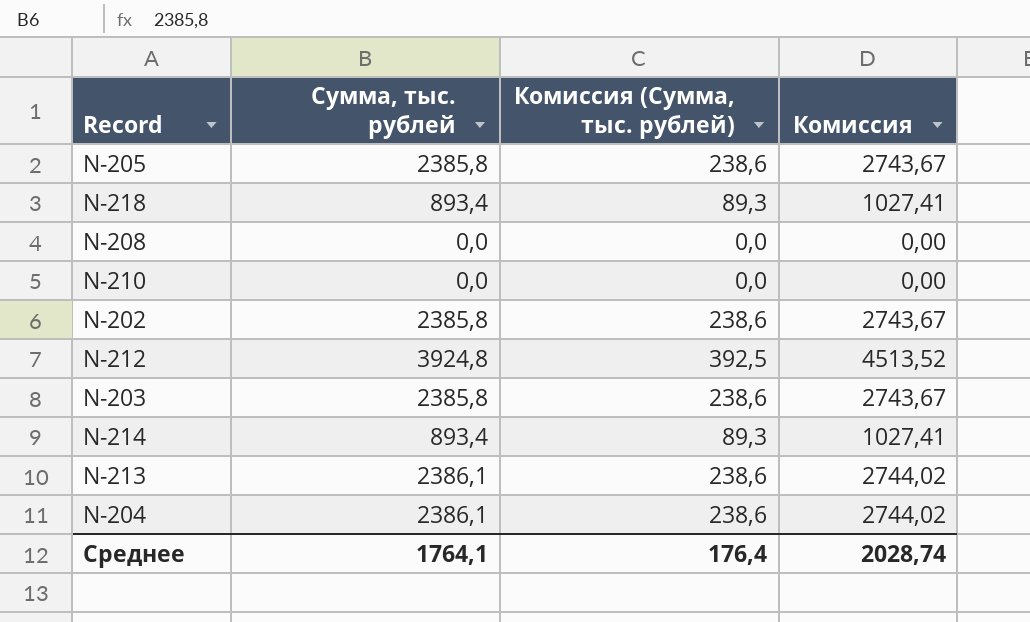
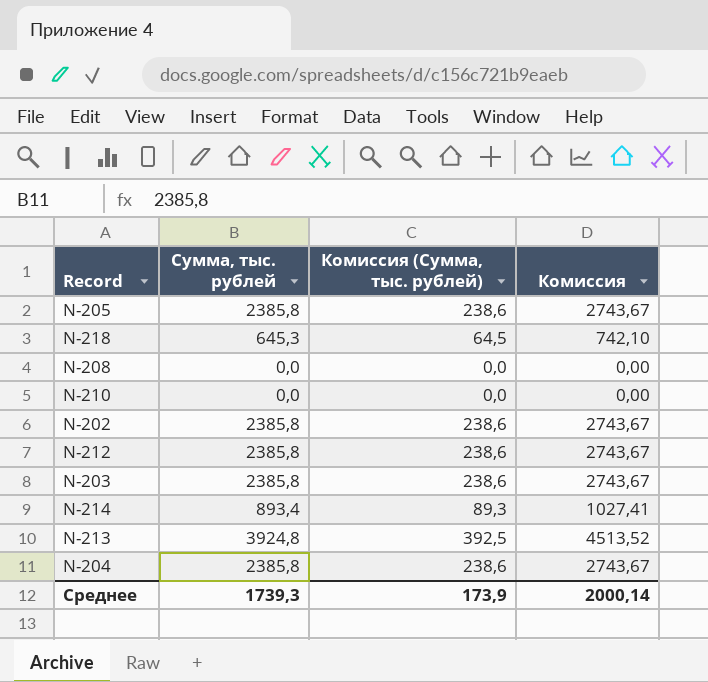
N-218 | Сумма, тыс. рублей: 893,4 -> 645,3
N-218 | Комиссия (Сумма, тыс. рублей): 89,3 -> 64,5
N-218 | Комиссия: 1027,41 -> 742,10
N-212 | Сумма, тыс. рублей: 3924,8 -> 2385,8
N-212 | Комиссия (Сумма, тыс. рублей): 392,5 -> 238,6
N-212 | Комиссия: 4513,52 -> 2743,67
N-213 | Сумма, тыс. рублей: 2386,1 -> 3924,8
N-213 | Комиссия (Сумма, тыс. рублей): 238,6 -> 392,5
N-213 | Комиссия: 2744,02 -> 4513,52
N-204 | Сумма, тыс. рублей: 2386,1 -> 2385,8
N-204 | Комиссия: 2744,02 -> 2743,67
Среднее | Сумма, тыс. рублей: 1764,1 -> 1739,3
Среднее | Комиссия (Сумма, тыс. рублей): 176,4 -> 173,9
Среднее | Комиссия: 2028,74 -> 2000,14

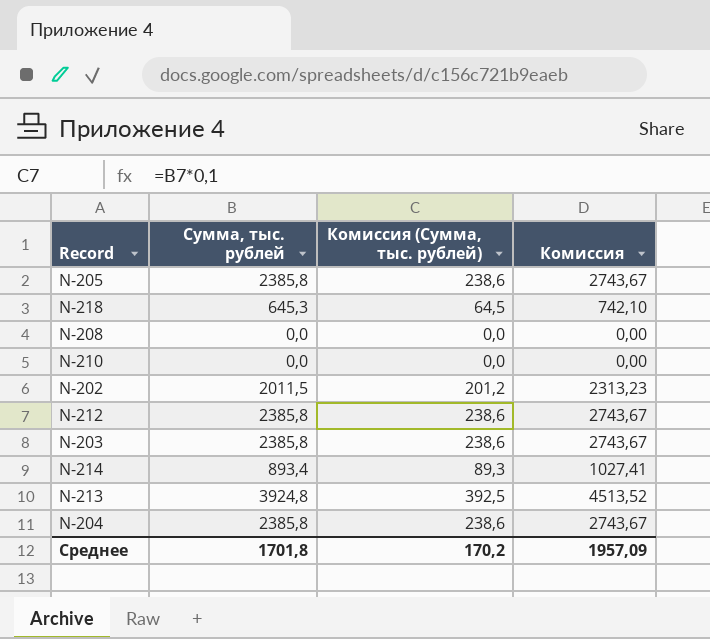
N-202 | Сумма, тыс. рублей: 2385,8 -> 2011,5
N-202 | Комиссия (Сумма, тыс. рублей): 238,6 -> 201,2
N-202 | Комиссия: 2743,67 -> 2313,23
Среднее | Сумма, тыс. рублей: 1739,3 -> 1701,8
Среднее | Комиссия (Сумма, тыс. рублей): 173,9 -> 170,2
Среднее | Комиссия: 2000,14 -> 1957,09

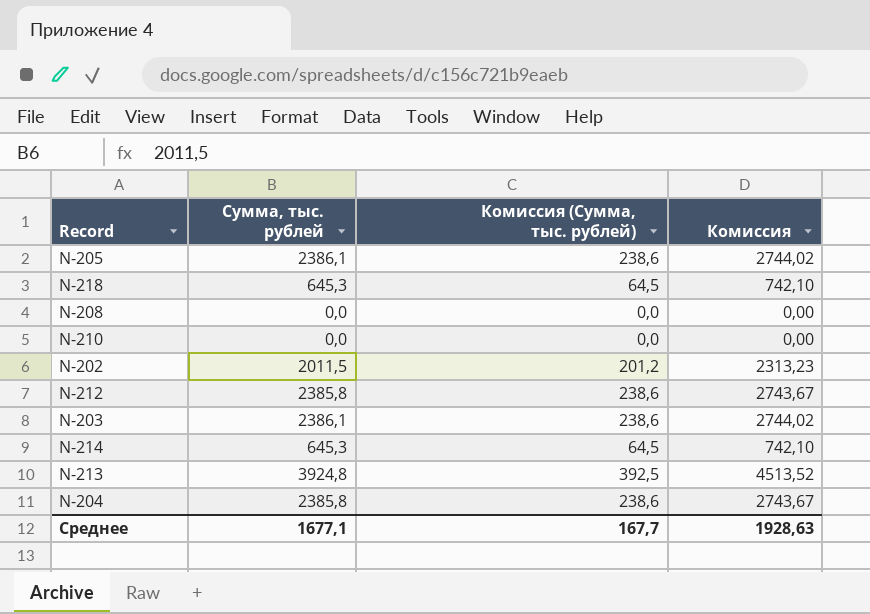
N-205 | Сумма, тыс. рублей: 2385,8 -> 2386,1
N-205 | Комиссия: 2743,67 -> 2744,02
N-203 | Сумма, тыс. рублей: 2385,8 -> 2386,1
N-203 | Комиссия: 2743,67 -> 2744,02
N-214 | Сумма, тыс. рублей: 893,4 -> 645,3
N-214 | Комиссия (Сумма, тыс. рублей): 89,3 -> 64,5
N-214 | Комиссия: 1027,41 -> 742,10
Среднее | Сумма, тыс. рублей: 1701,8 -> 1677,1
Среднее | Комиссия (Сумма, тыс. рублей): 170,2 -> 167,7
Среднее | Комиссия: 1957,09 -> 1928,63

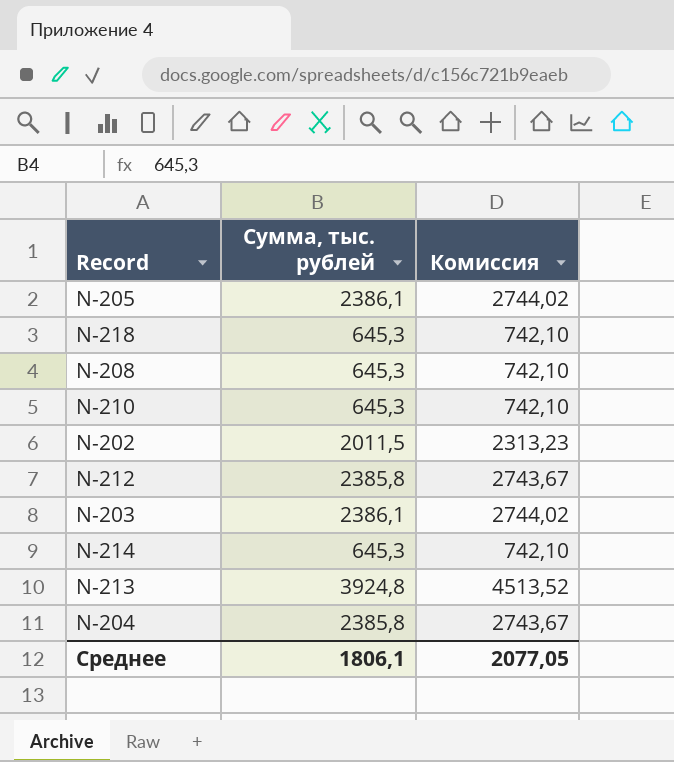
column Комиссия (Сумма, тыс. рублей) | formula: [Сумма, тыс. рублей] * 0,1 -> none
N-208 | Сумма, тыс. рублей: 0,0 -> 645,3
N-208 | Комиссия: 0,00 -> 742,10
N-210 | Сумма, тыс. рублей: 0,0 -> 645,3
N-210 | Комиссия: 0,00 -> 742,10
Среднее | Сумма, тыс. рублей: 1677,1 -> 1806,1
Среднее | Комиссия: 1928,63 -> 2077,05

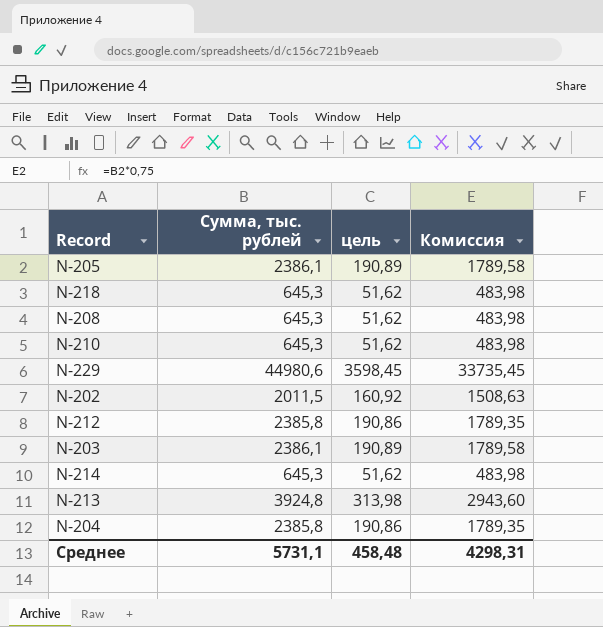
column цель | formula: none -> [Сумма, тыс. рублей] * 0,08
column Комиссия | formula: [Сумма, тыс. рублей] * 1,15 -> [Сумма, тыс. рублей] * 0,75
row N-229: none -> 44980,6 | 3598,45 | 33735,45
Среднее | Сумма, тыс. рублей: 1806,1 -> 5731,1
Среднее | Комиссия: 2077,05 -> 4298,31

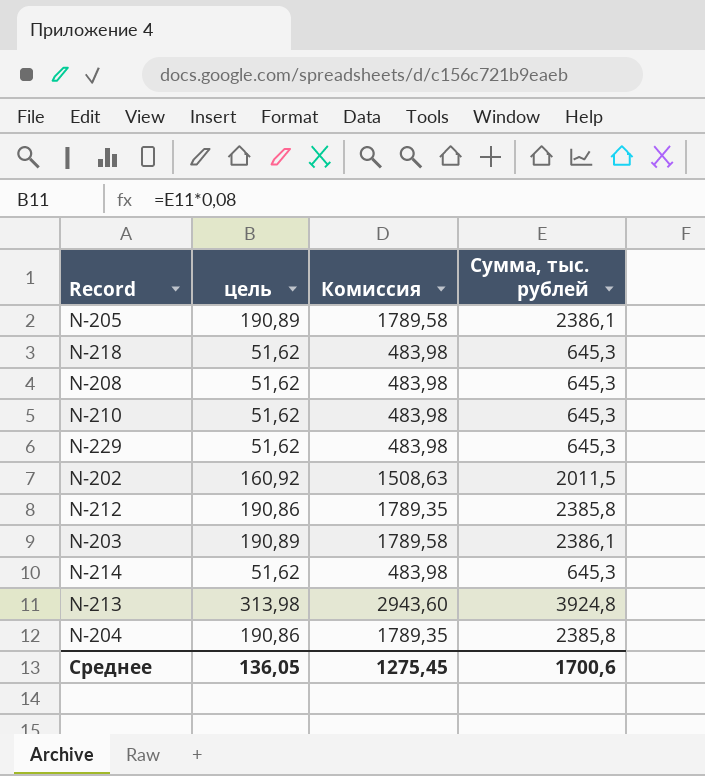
column Сумма, тыс. рублей | position: 2 -> 4
N-229 | цель: 3598,45 -> 51,62
N-229 | Комиссия: 33735,45 -> 483,98
N-229 | Сумма, тыс. рублей: 44980,6 -> 645,3
Среднее | цель: 458,48 -> 136,05
Среднее | Комиссия: 4298,31 -> 1275,45
Среднее | Сумма, тыс. рублей: 5731,1 -> 1700,6

